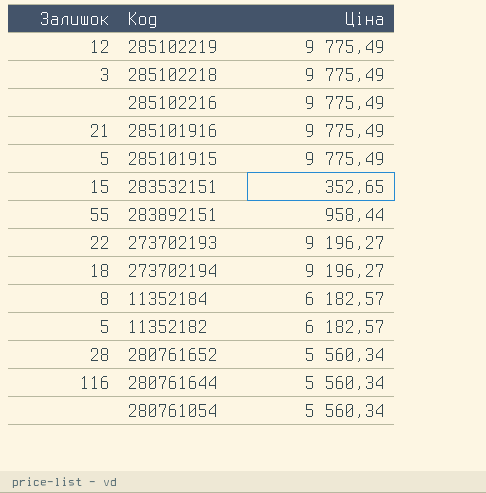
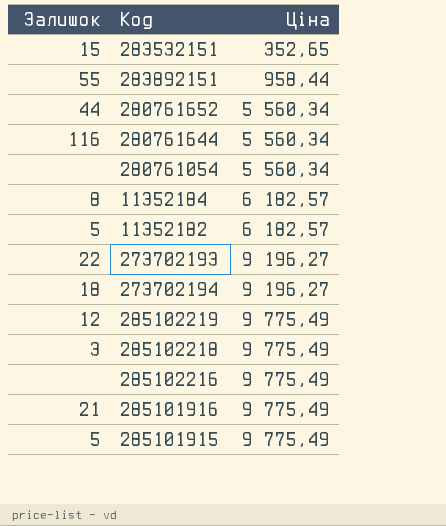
row order: none -> Ціна ascending
280761652 | Залишок: 28 -> 44

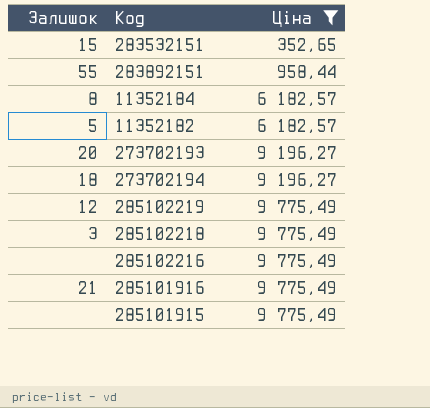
filter: none -> Ціна != 5 560,34
273702193 | Залишок: 22 -> 20
285101915 | Залишок: 5 -> none

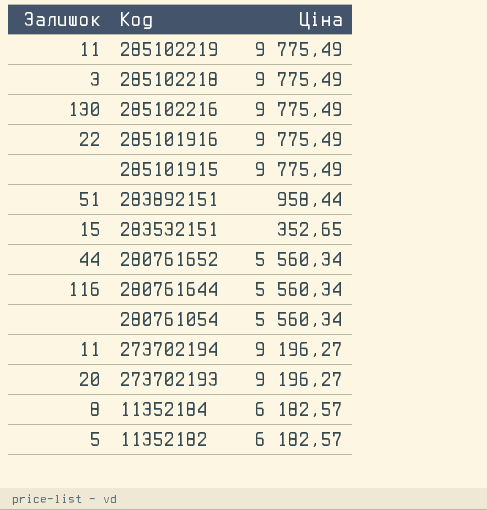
filter: Ціна != 5 560,34 -> none
row order: Ціна ascending -> Код descending
285102219 | Залишок: 12 -> 11
285102216 | Залишок: none -> 130
285101916 | Залишок: 21 -> 22
283892151 | Залишок: 55 -> 51
273702194 | Залишок: 18 -> 11

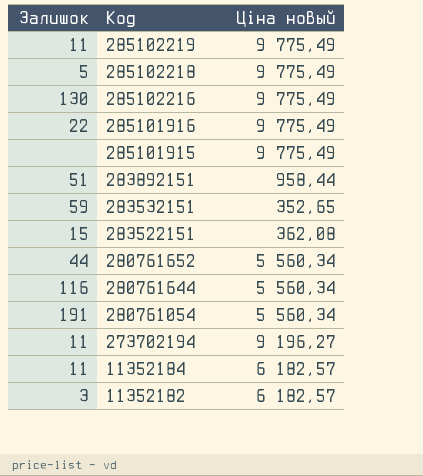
column name: Ціна -> Ціна новый
row 273702193: 20 | 9 196,27 -> none
285102218 | Залишок: 3 -> 5
283532151 | Залишок: 15 -> 59
row 283522151: none -> 15 | 362,08
280761054 | Залишок: none -> 191
11352184 | Залишок: 8 -> 11
11352182 | Залишок: 5 -> 3

